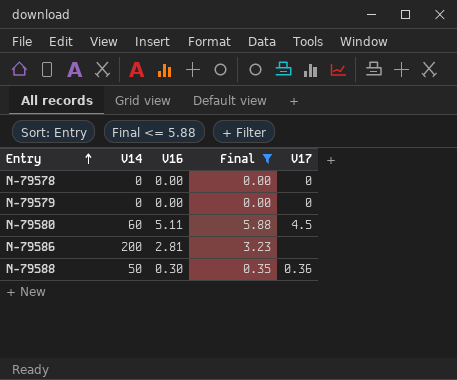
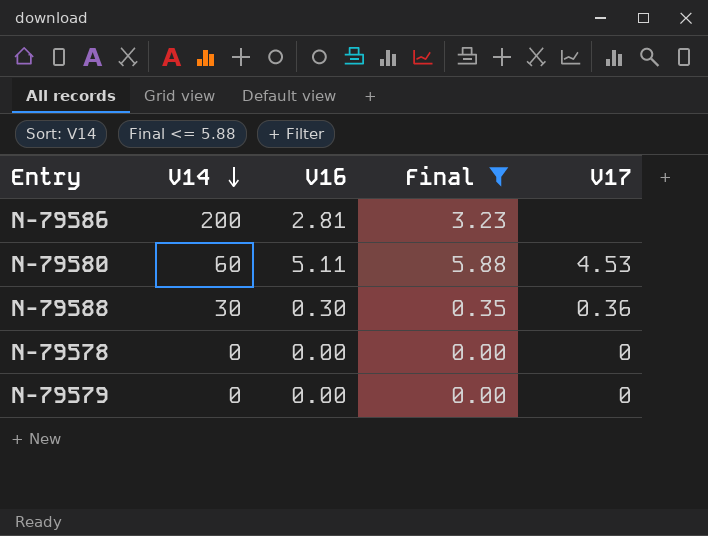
row order: Entry ascending -> V14 descending
N-79580 | V17: 4.5 -> 4.53
N-79588 | V14: 50 -> 30

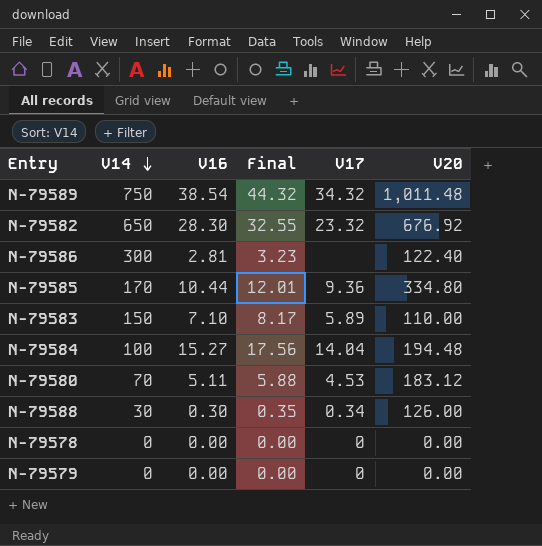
filter: Final <= 5.88 -> none
column V20 | position: none -> 6
N-79586 | V14: 200 -> 300
N-79580 | V14: 60 -> 70
N-79588 | V17: 0.36 -> 0.34

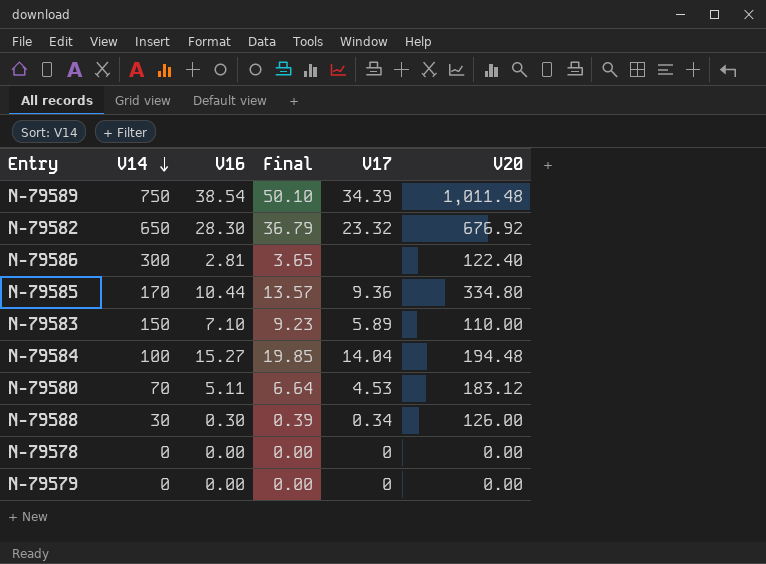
column Final | formula: [V16] * 1.15 -> [V16] * 1.3
N-79589 | V17: 34.32 -> 34.39

